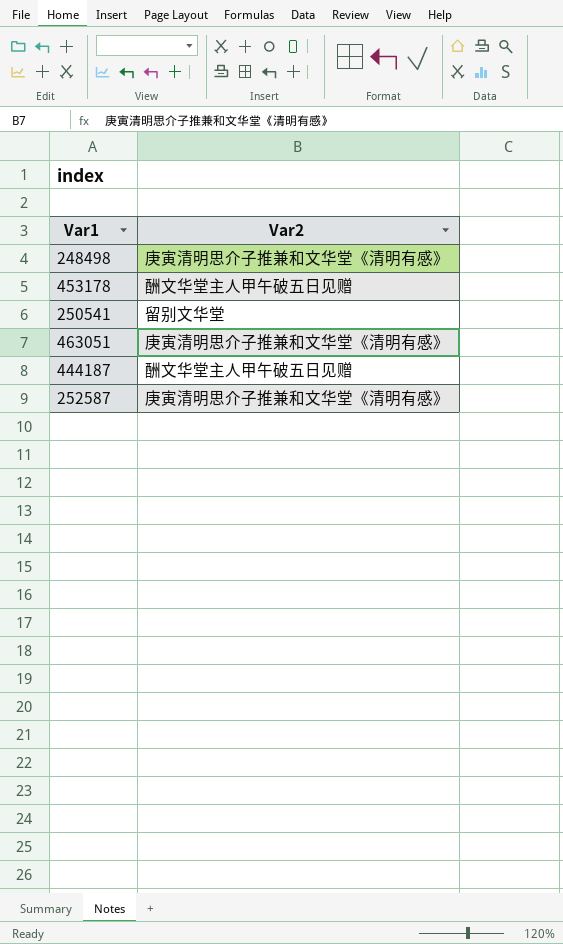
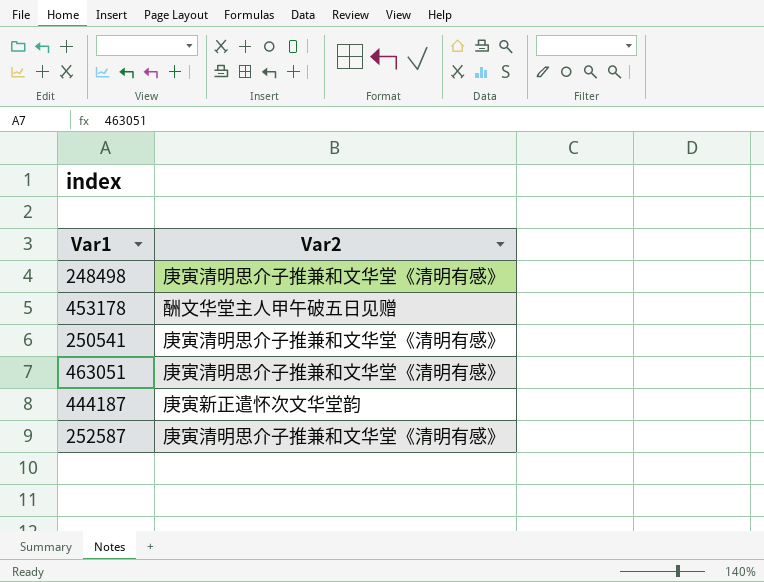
250541 | Var2: 留别文华堂 -> 庚寅清明思介子推兼和文华堂《清明有感》
444187 | Var2: 酬文华堂主人甲午破五日见赠 -> 庚寅新正遣怀次文华堂韵

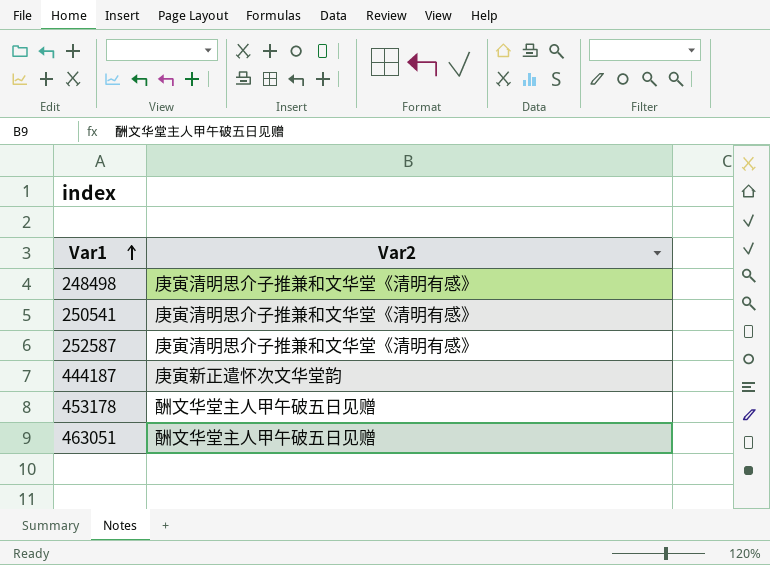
row order: none -> Var1 ascending
463051 | Var2: 庚寅清明思介子推兼和文华堂《清明有感》 -> 酬文华堂主人甲午破五日见赠

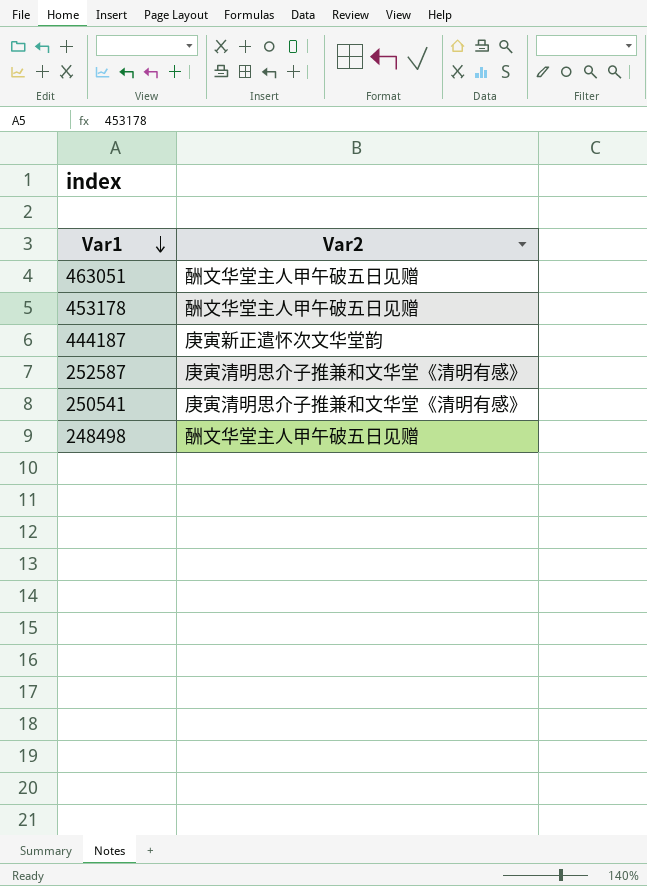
row order: Var1 ascending -> Var1 descending
248498 | Var2: 庚寅清明思介子推兼和文华堂《清明有感》 -> 酬文华堂主人甲午破五日见赠

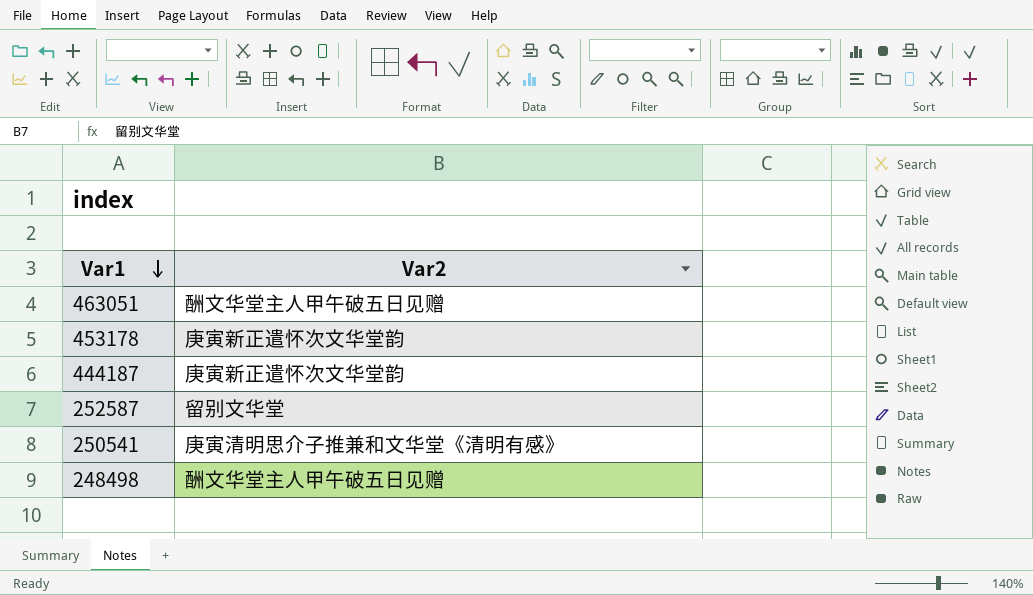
453178 | Var2: 酬文华堂主人甲午破五日见赠 -> 庚寅新正遣怀次文华堂韵
252587 | Var2: 庚寅清明思介子推兼和文华堂《清明有感》 -> 留别文华堂

